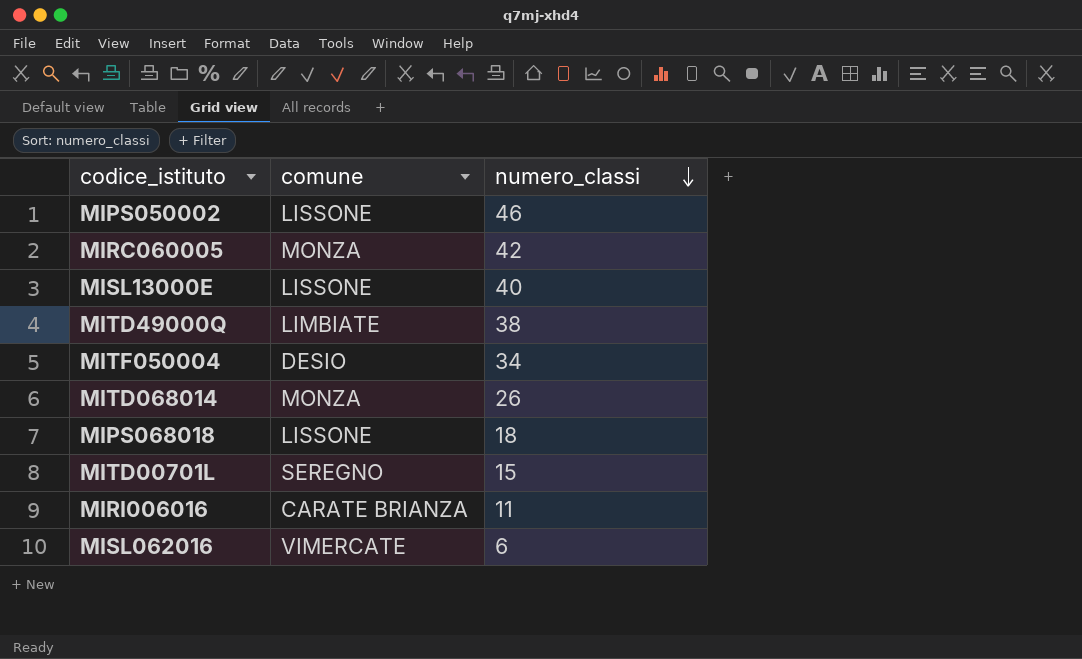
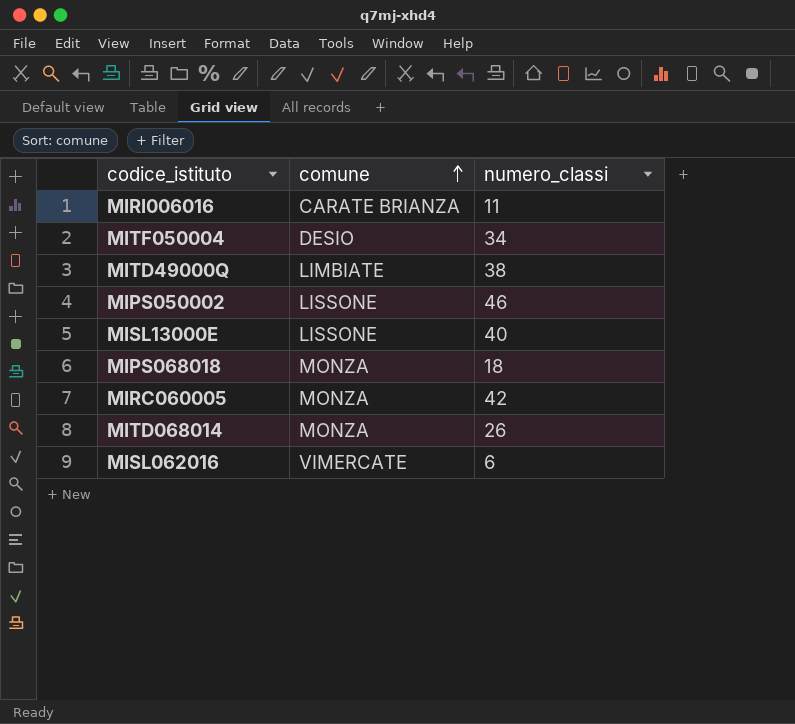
row order: numero_classi descending -> comune ascending
row MITD00701L: SEREGNO | 15 -> none
MIPS068018 | comune: LISSONE -> MONZA

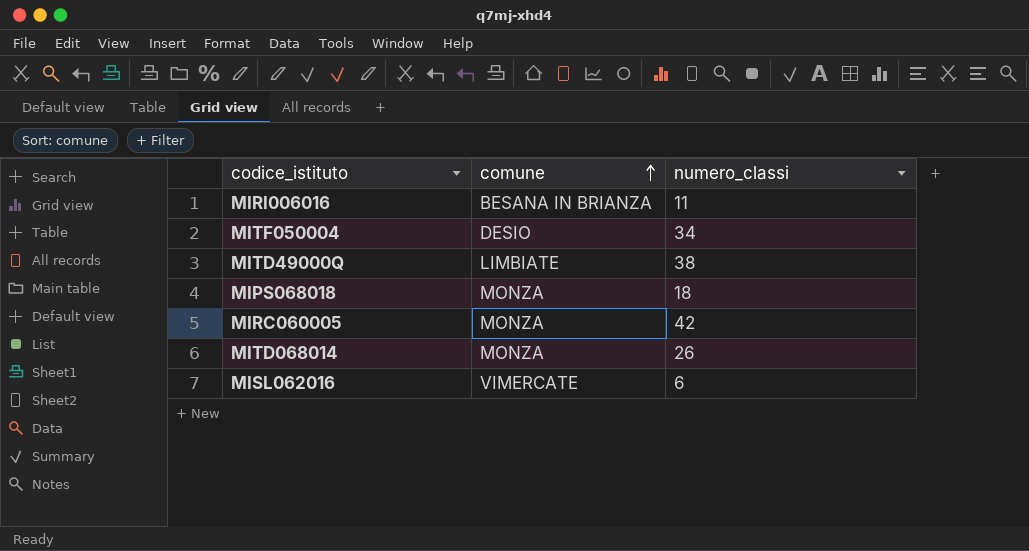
row MIPS050002: LISSONE | 46 -> none
row MISL13000E: LISSONE | 40 -> none
MIRI006016 | comune: CARATE BRIANZA -> BESANA IN BRIANZA

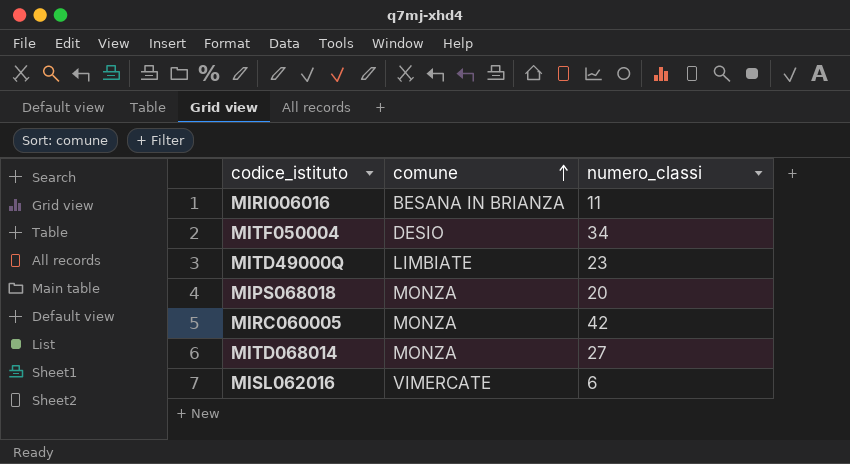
MITD49000Q | numero_classi: 38 -> 23
MIPS068018 | numero_classi: 18 -> 20
MITD068014 | numero_classi: 26 -> 27

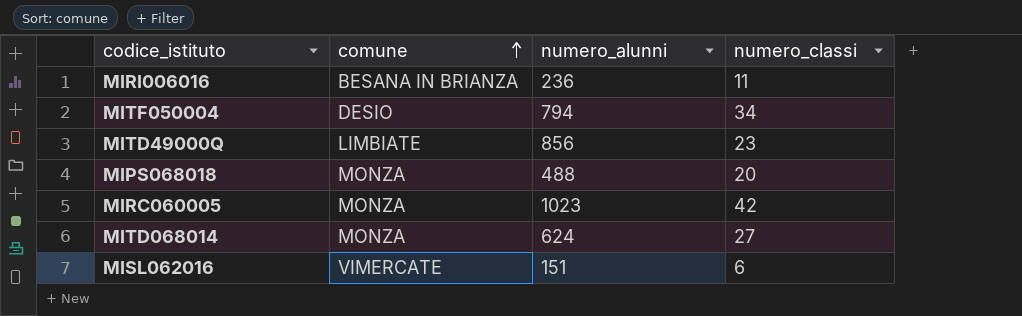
column numero_alunni | position: none -> 3

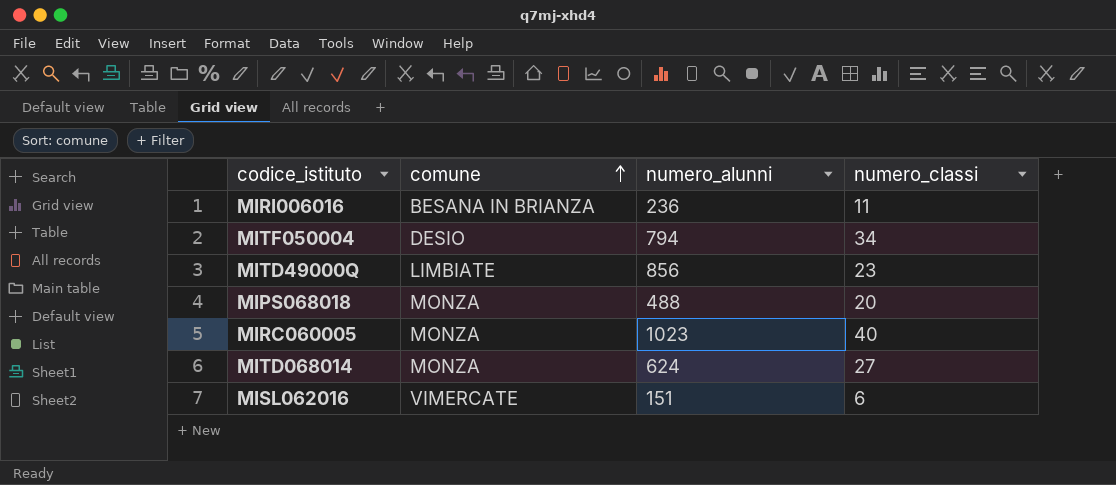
MIRC060005 | numero_classi: 42 -> 40

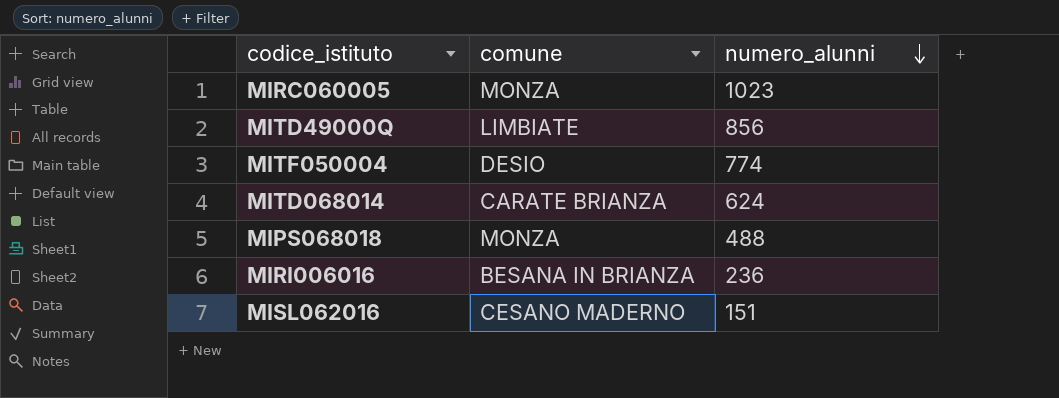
row order: comune ascending -> numero_alunni descending
column numero_classi | position: 4 -> none
MITF050004 | numero_alunni: 794 -> 774
MITD068014 | comune: MONZA -> CARATE BRIANZA
MISL062016 | comune: VIMERCATE -> CESANO MADERNO

